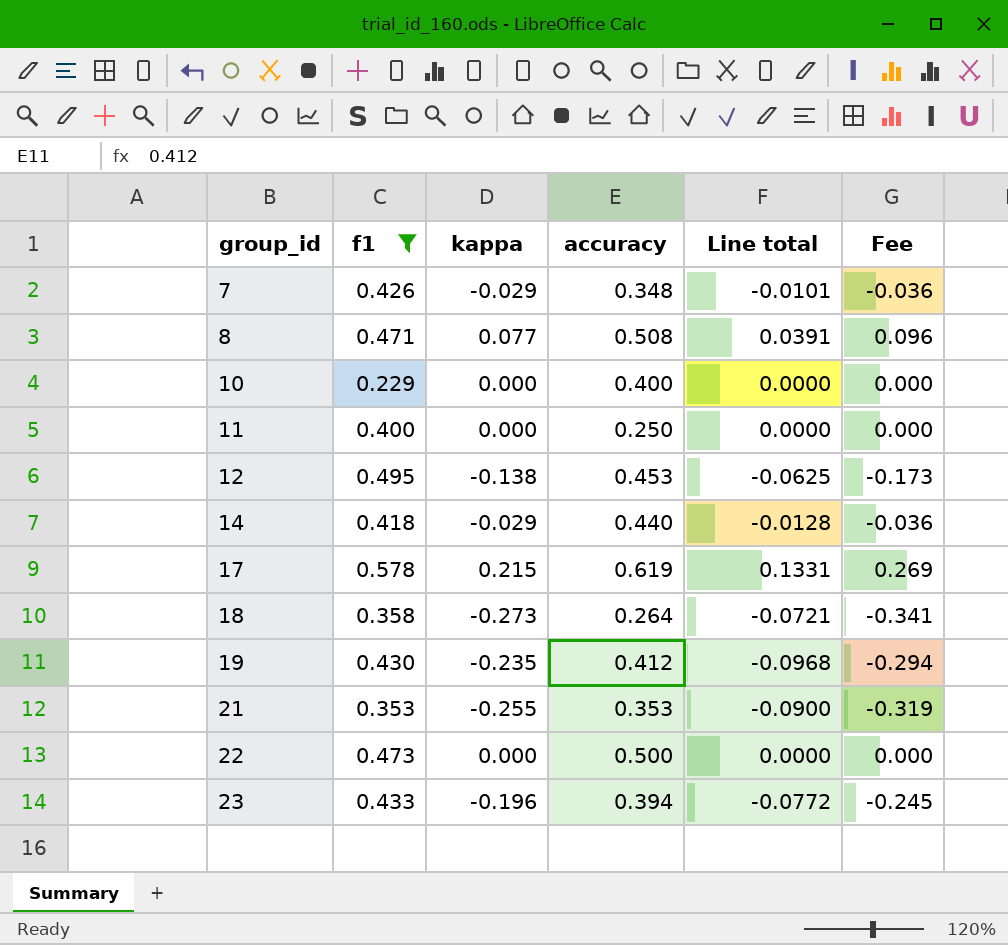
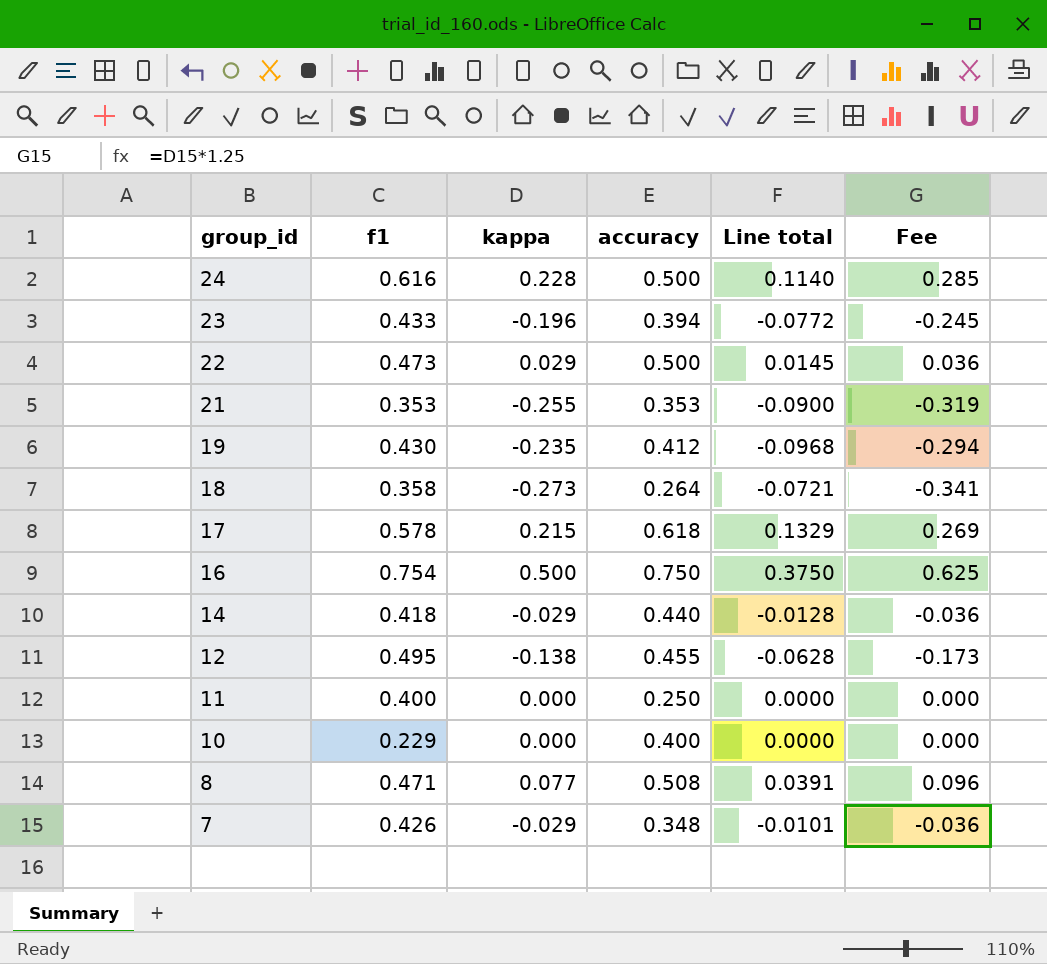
filter: f1 <= 0.578 -> none
row order: group_id ascending -> group_id descending
22 | kappa: 0.000 -> 0.029
22 | Line total: 0.0000 -> 0.0145
22 | Fee: 0.000 -> 0.036
17 | accuracy: 0.619 -> 0.618
17 | Line total: 0.1331 -> 0.1329
12 | accuracy: 0.453 -> 0.455
12 | Line total: -0.0625 -> -0.0628

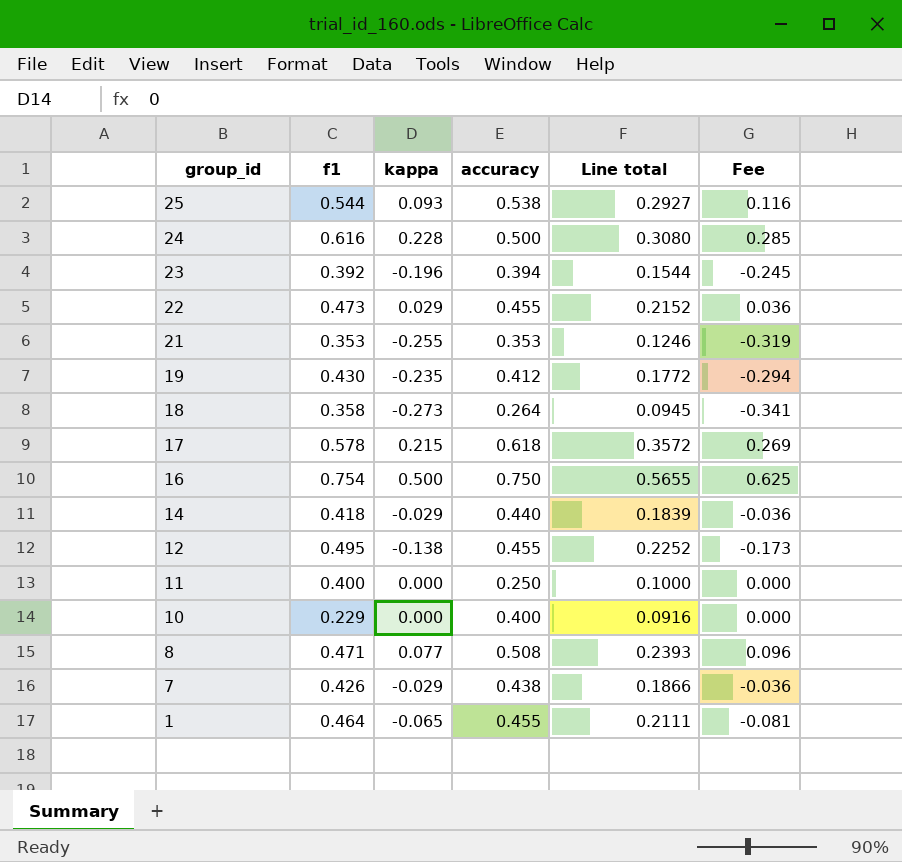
column Line total | formula: [kappa] * [accuracy] -> [f1] * [accuracy]
row 25: none -> 0.544 | 0.093 | 0.538 | 0.2927 | 0.116
23 | f1: 0.433 -> 0.392
22 | accuracy: 0.500 -> 0.455
7 | accuracy: 0.348 -> 0.438
row 1: none -> 0.464 | -0.065 | 0.455 | 0.2111 | -0.081

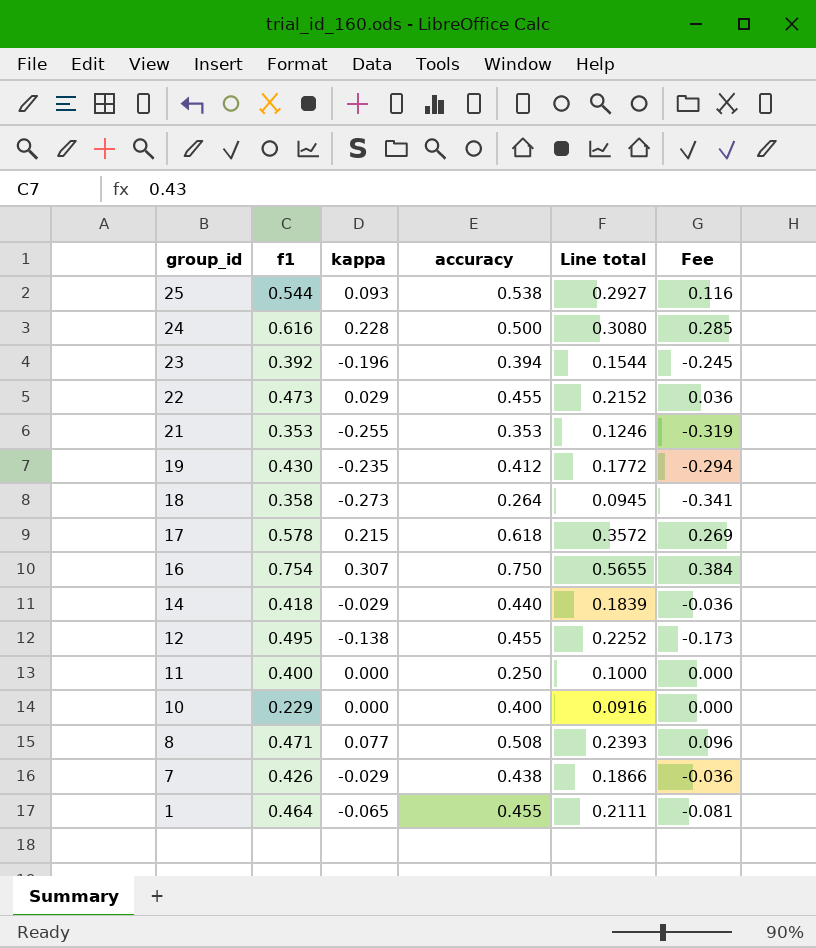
16 | kappa: 0.500 -> 0.307
16 | Fee: 0.625 -> 0.384

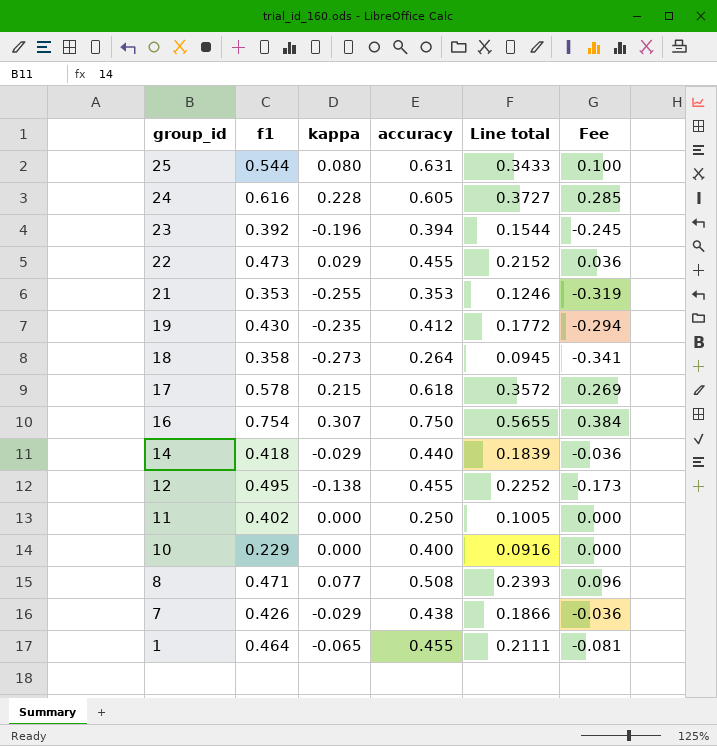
25 | kappa: 0.093 -> 0.080
25 | accuracy: 0.538 -> 0.631
25 | Line total: 0.2927 -> 0.3433
25 | Fee: 0.116 -> 0.100
24 | accuracy: 0.500 -> 0.605
24 | Line total: 0.3080 -> 0.3727
11 | f1: 0.400 -> 0.402
11 | Line total: 0.1000 -> 0.1005

